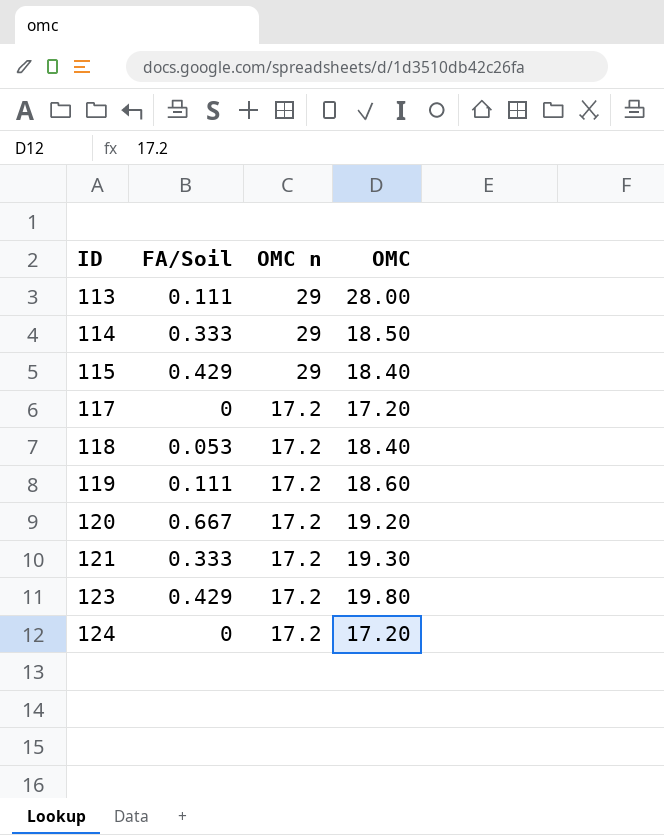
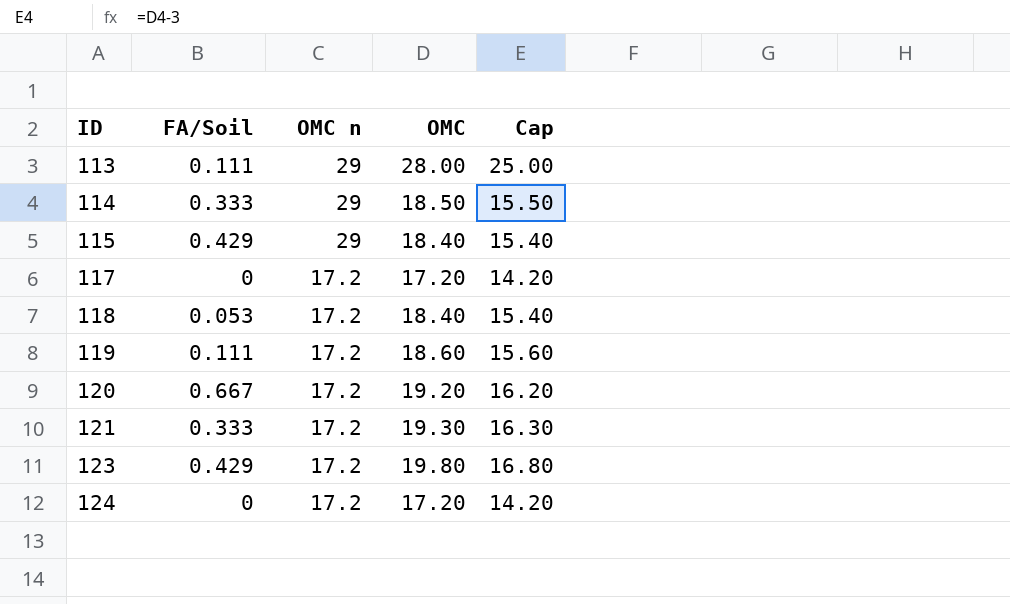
column Cap | formula: none -> [OMC] - 3

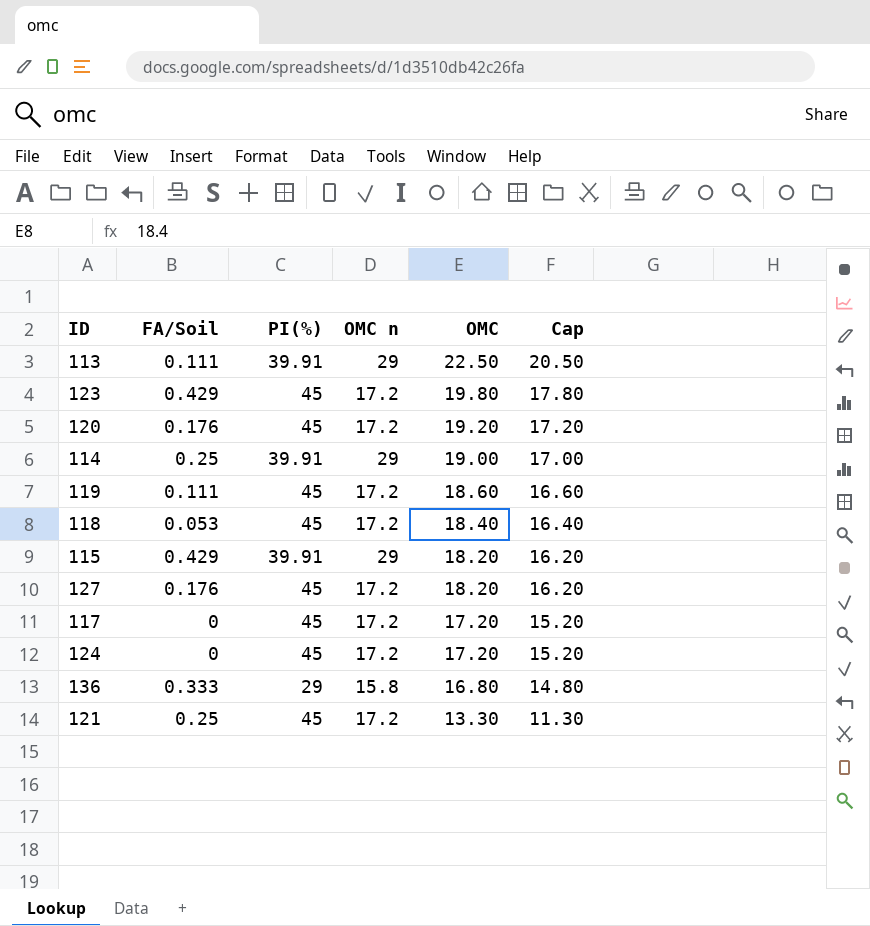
row order: ID ascending -> OMC descending
column PI(%) | position: none -> 3
column Cap | formula: [OMC] - 3 -> [OMC] - 2
113 | OMC: 28.00 -> 22.50
120 | FA/Soil: 0.667 -> 0.176
114 | FA/Soil: 0.333 -> 0.25
114 | OMC: 18.50 -> 19.00
115 | OMC: 18.40 -> 18.20
row 127: none -> 0.176 | 45 | 17.2 | 18.20 | 16.20
row 136: none -> 0.333 | 29 | 15.8 | 16.80 | 14.80
121 | FA/Soil: 0.333 -> 0.25
121 | OMC: 19.30 -> 13.30

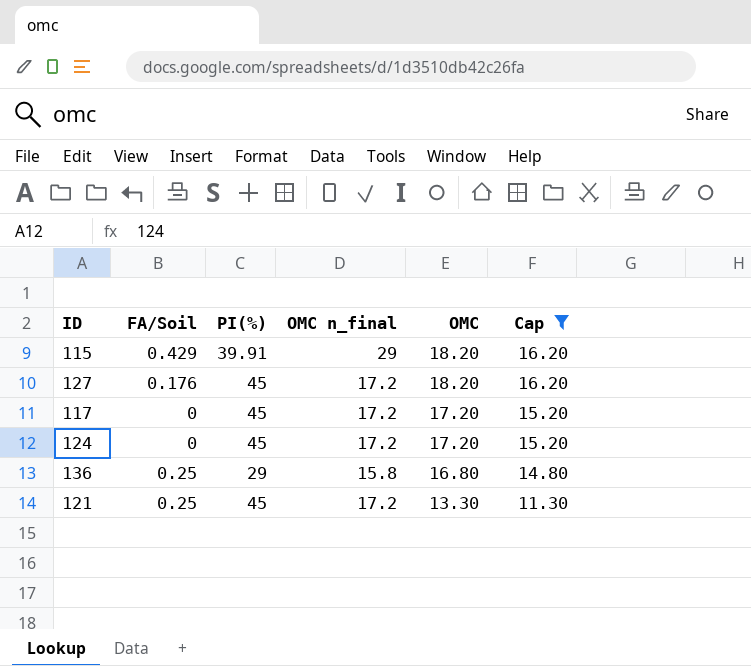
filter: none -> Cap <= 16.20
column name: OMC n -> OMC n_final
136 | FA/Soil: 0.333 -> 0.25

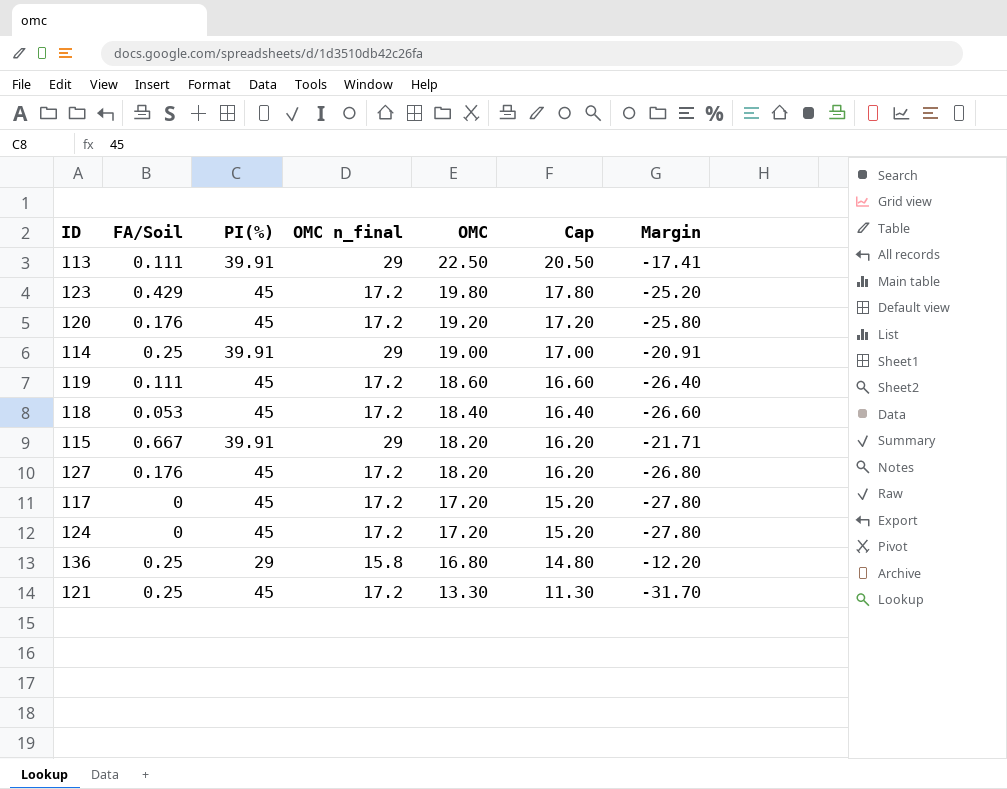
filter: Cap <= 16.20 -> none
column Margin | formula: none -> [OMC] - [PI(%)]
115 | FA/Soil: 0.429 -> 0.667

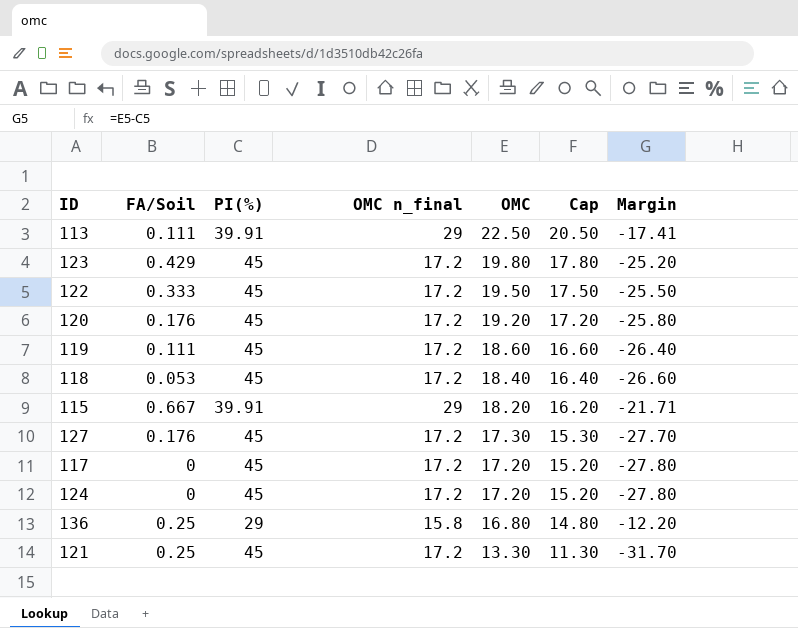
row 114: 0.25 | 39.91 | 29 | 19.00 | 17.00 | -20.91 -> none
row 122: none -> 0.333 | 45 | 17.2 | 19.50 | 17.50 | -25.50
127 | OMC: 18.20 -> 17.30
127 | Cap: 16.20 -> 15.30
127 | Margin: -26.80 -> -27.70

